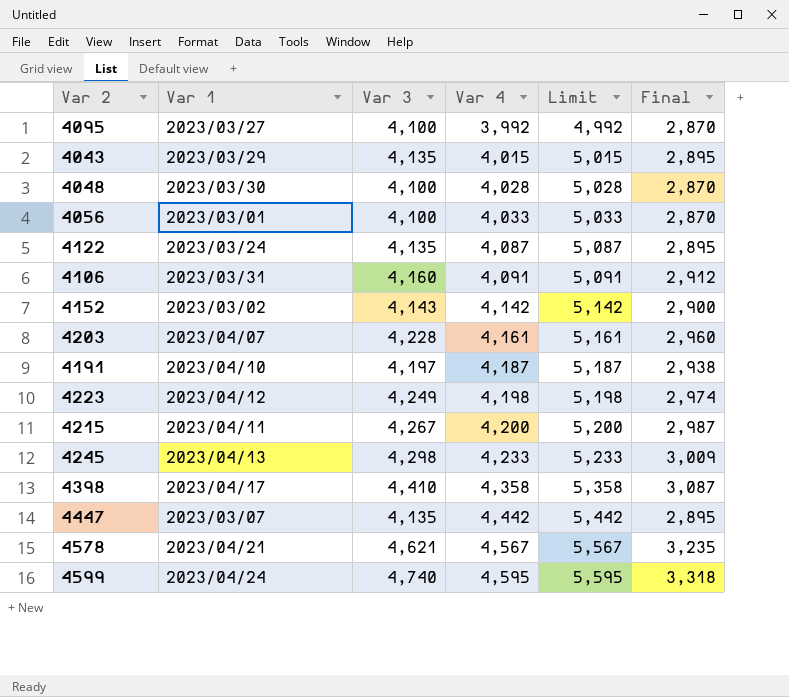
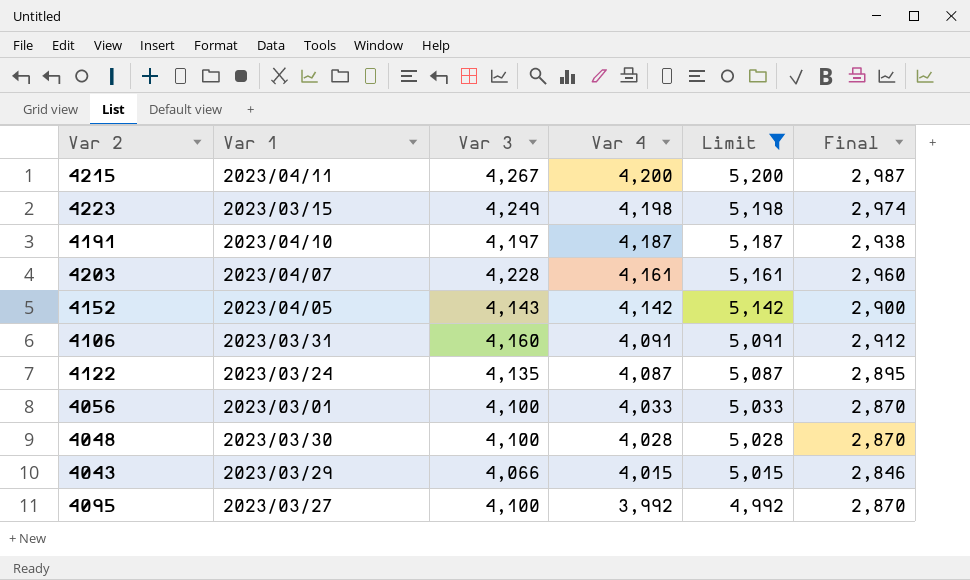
filter: none -> Limit <= 5,200
row order: Var 4 ascending -> Var 4 descending
4223 | Var 1: 2023/04/12 -> 2023/03/15
4152 | Var 1: 2023/03/02 -> 2023/04/05
4043 | Var 3: 4,135 -> 4,066
4043 | Final: 2,895 -> 2,846

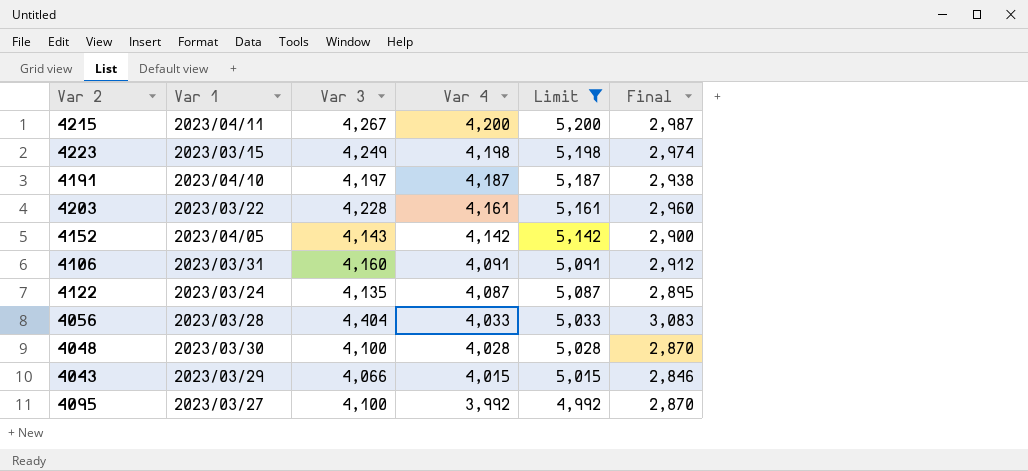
4203 | Var 1: 2023/04/07 -> 2023/03/22
4056 | Var 1: 2023/03/01 -> 2023/03/28
4056 | Var 3: 4,100 -> 4,404
4056 | Final: 2,870 -> 3,083

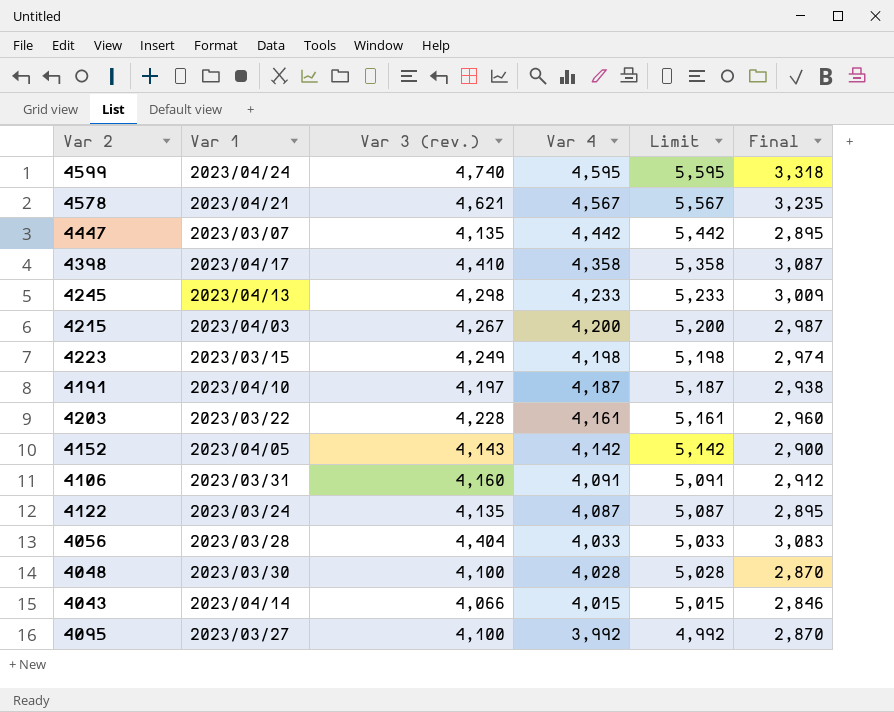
filter: Limit <= 5,200 -> none
column name: Var 3 -> Var 3 (rev.)
4215 | Var 1: 2023/04/11 -> 2023/04/03
4043 | Var 1: 2023/03/29 -> 2023/04/14

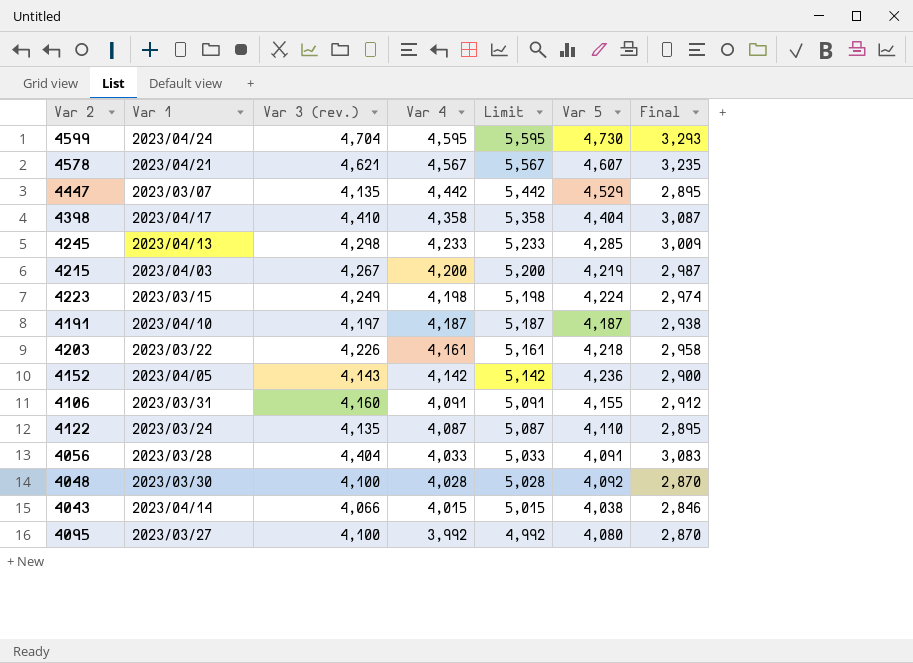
column Var 5 | position: none -> 6
4599 | Var 3 (rev.): 4,740 -> 4,704
4599 | Final: 3,318 -> 3,293
4203 | Var 3 (rev.): 4,228 -> 4,226
4203 | Final: 2,960 -> 2,958

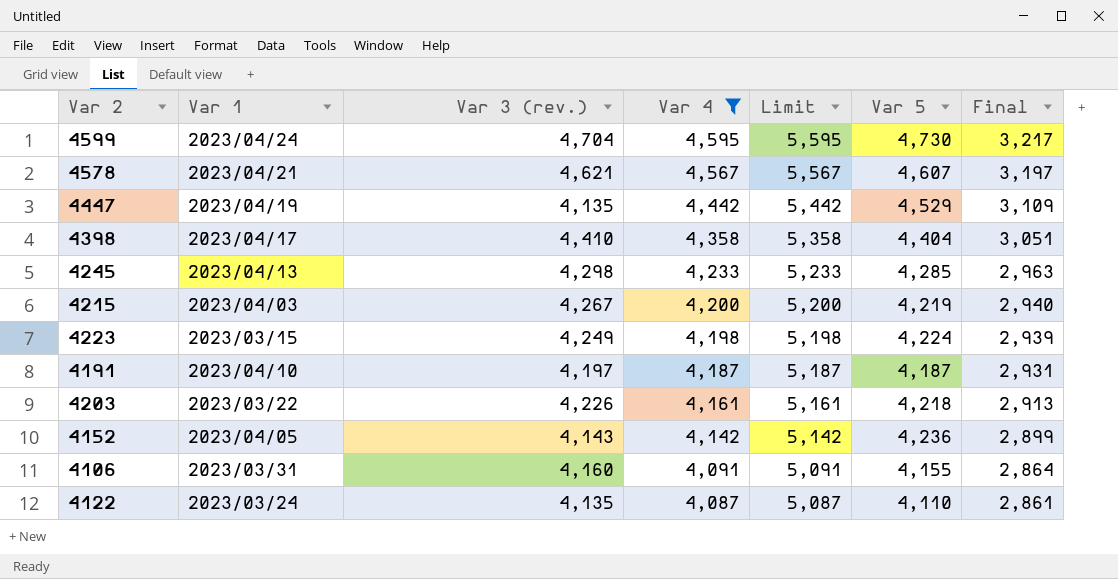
filter: none -> Var 4 >= 4,087
column Final | formula: [Var 3 (rev.)] * 0.7 -> [Var 4] * 0.7
4447 | Var 1: 2023/03/07 -> 2023/04/19

